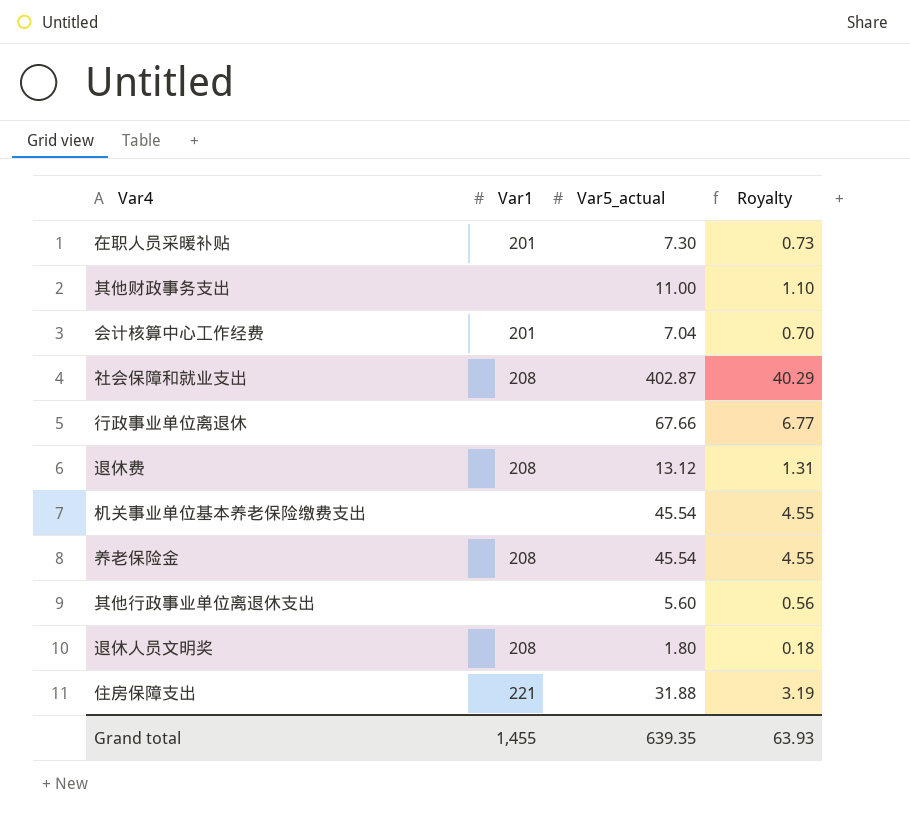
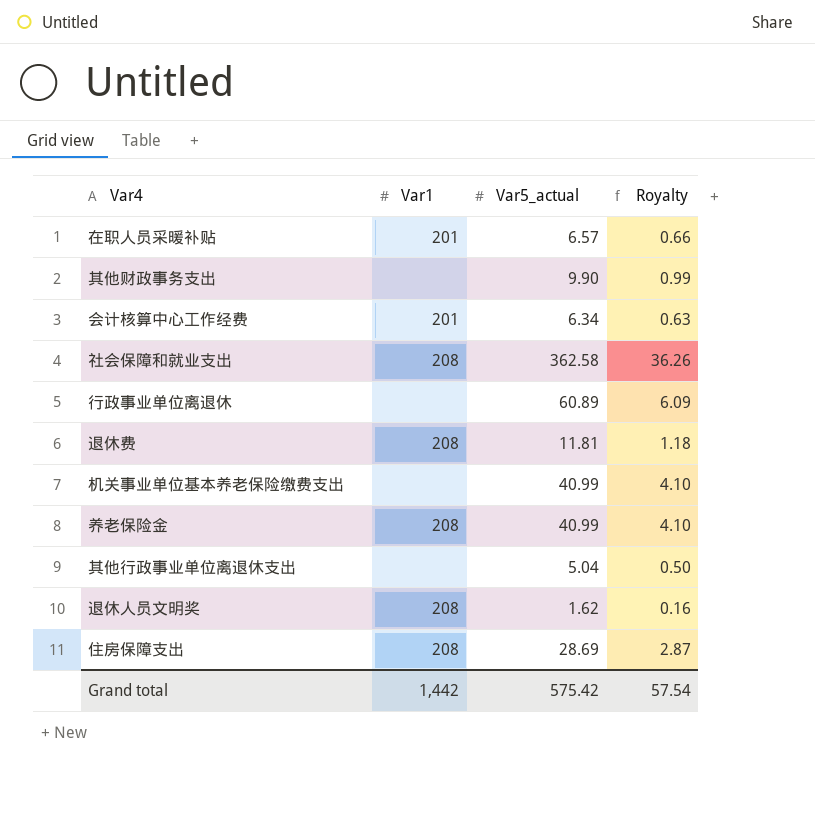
在职人员采暖补贴 | Var5_actual: 7.30 -> 6.57
在职人员采暖补贴 | Royalty: 0.73 -> 0.66
其他财政事务支出 | Var5_actual: 11.00 -> 9.90
其他财政事务支出 | Royalty: 1.10 -> 0.99
会计核算中心工作经费 | Var5_actual: 7.04 -> 6.34
会计核算中心工作经费 | Royalty: 0.70 -> 0.63
社会保障和就业支出 | Var5_actual: 402.87 -> 362.58
社会保障和就业支出 | Royalty: 40.29 -> 36.26
行政事业单位离退休 | Var5_actual: 67.66 -> 60.89
行政事业单位离退休 | Royalty: 6.77 -> 6.09
退休费 | Var5_actual: 13.12 -> 11.81
退休费 | Royalty: 1.31 -> 1.18
机关事业单位基本养老保险缴费支出 | Var5_actual: 45.54 -> 40.99
机关事业单位基本养老保险缴费支出 | Royalty: 4.55 -> 4.10
养老保险金 | Var5_actual: 45.54 -> 40.99
养老保险金 | Royalty: 4.55 -> 4.10
其他行政事业单位离退休支出 | Var5_actual: 5.60 -> 5.04
其他行政事业单位离退休支出 | Royalty: 0.56 -> 0.50
退休人员文明奖 | Var5_actual: 1.80 -> 1.62
退休人员文明奖 | Royalty: 0.18 -> 0.16
住房保障支出 | Var1: 221 -> 208
住房保障支出 | Var5_actual: 31.88 -> 28.69
住房保障支出 | Royalty: 3.19 -> 2.87
Grand total | Var1: 1,455 -> 1,442
Grand total | Var5_actual: 639.35 -> 575.42
Grand total | Royalty: 63.93 -> 57.54

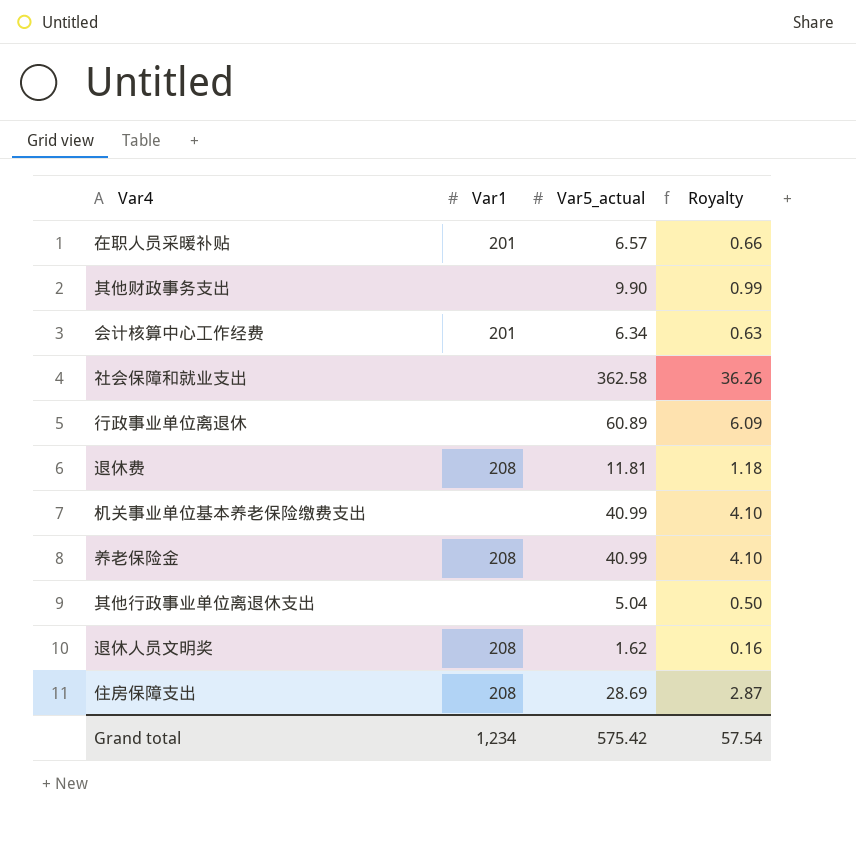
社会保障和就业支出 | Var1: 208 -> none
Grand total | Var1: 1,442 -> 1,234

